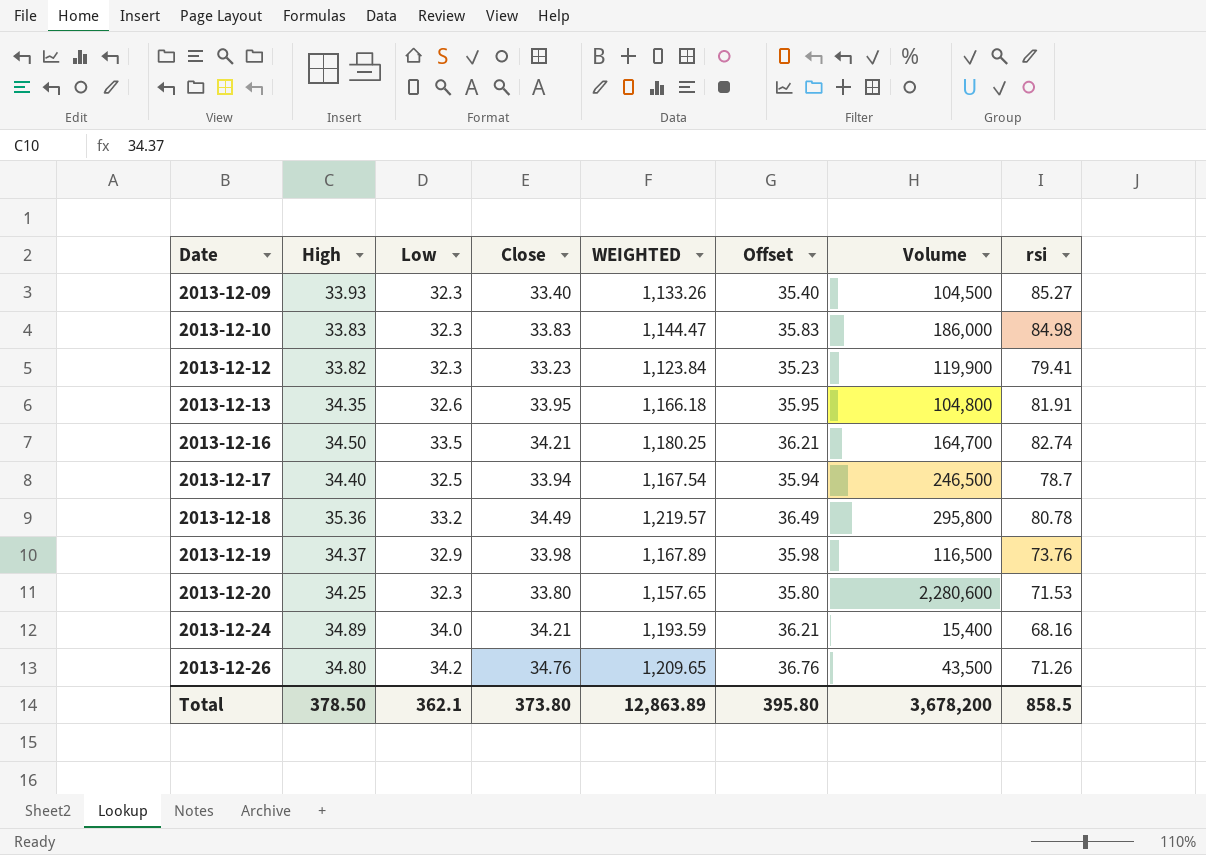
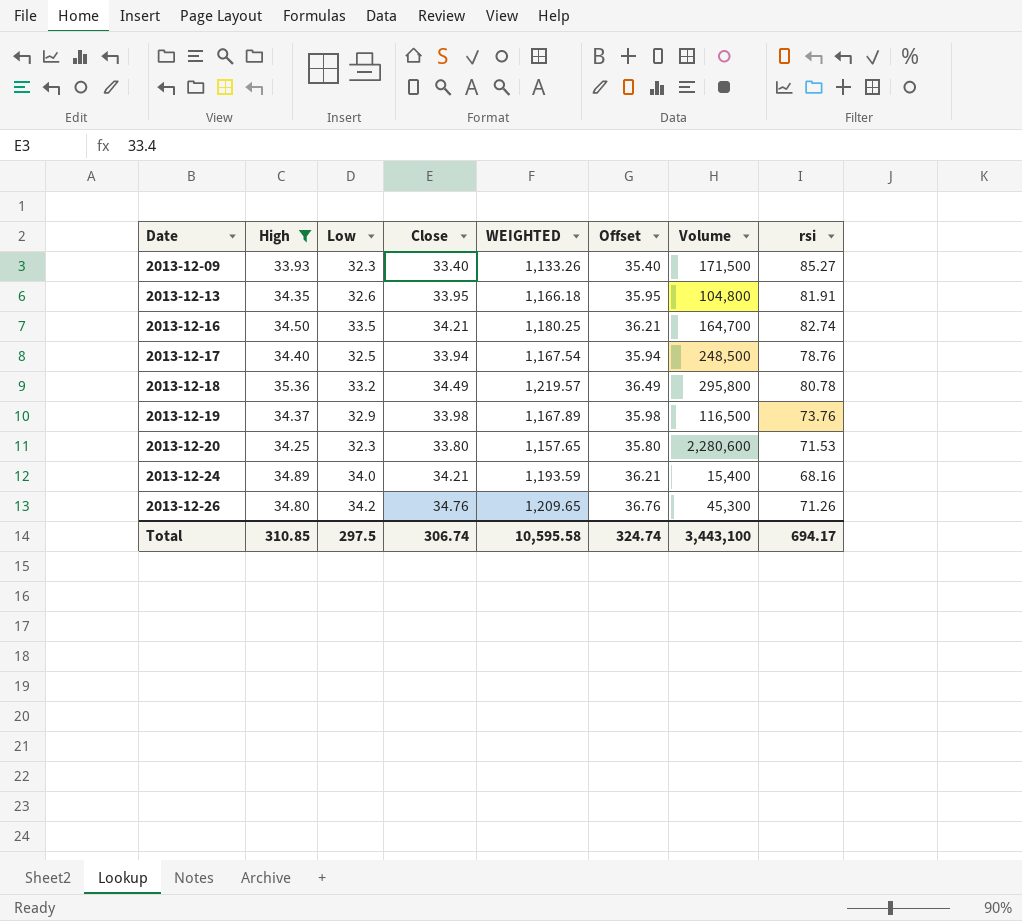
filter: none -> High >= 33.93
2013-12-09 | Volume: 104,500 -> 171,500
2013-12-17 | Volume: 246,500 -> 248,500
2013-12-17 | rsi: 78.7 -> 78.76
2013-12-26 | Volume: 43,500 -> 45,300
Total | High: 378.50 -> 310.85
Total | Low: 362.1 -> 297.5
Total | Close: 373.80 -> 306.74
Total | WEIGHTED: 12,863.89 -> 10,595.58
Total | Offset: 395.80 -> 324.74
Total | Volume: 3,678,200 -> 3,443,100
Total | rsi: 858.5 -> 694.17

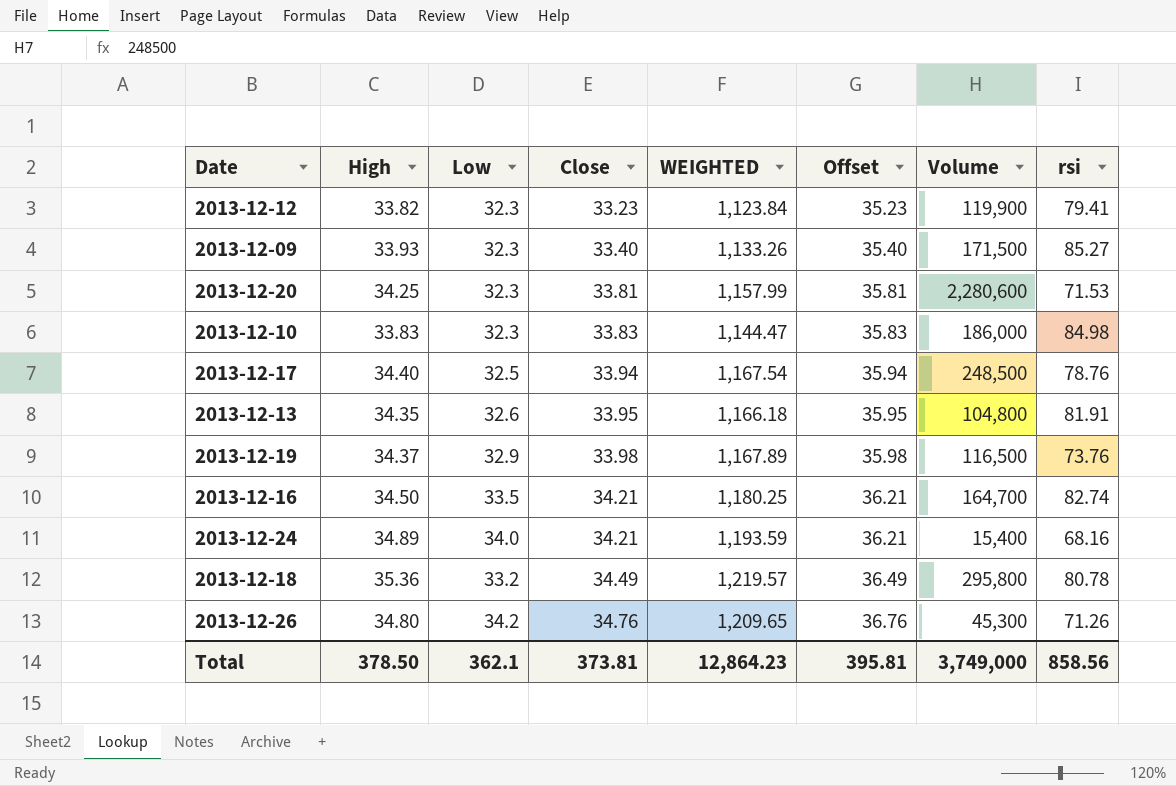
filter: High >= 33.93 -> none
row order: Date ascending -> Close ascending
2013-12-20 | Close: 33.80 -> 33.81
2013-12-20 | WEIGHTED: 1,157.65 -> 1,157.99
2013-12-20 | Offset: 35.80 -> 35.81
Total | High: 310.85 -> 378.50
Total | Low: 297.5 -> 362.1
Total | Close: 306.74 -> 373.81
Total | WEIGHTED: 10,595.58 -> 12,864.23
Total | Offset: 324.74 -> 395.81
Total | Volume: 3,443,100 -> 3,749,000
Total | rsi: 694.17 -> 858.56

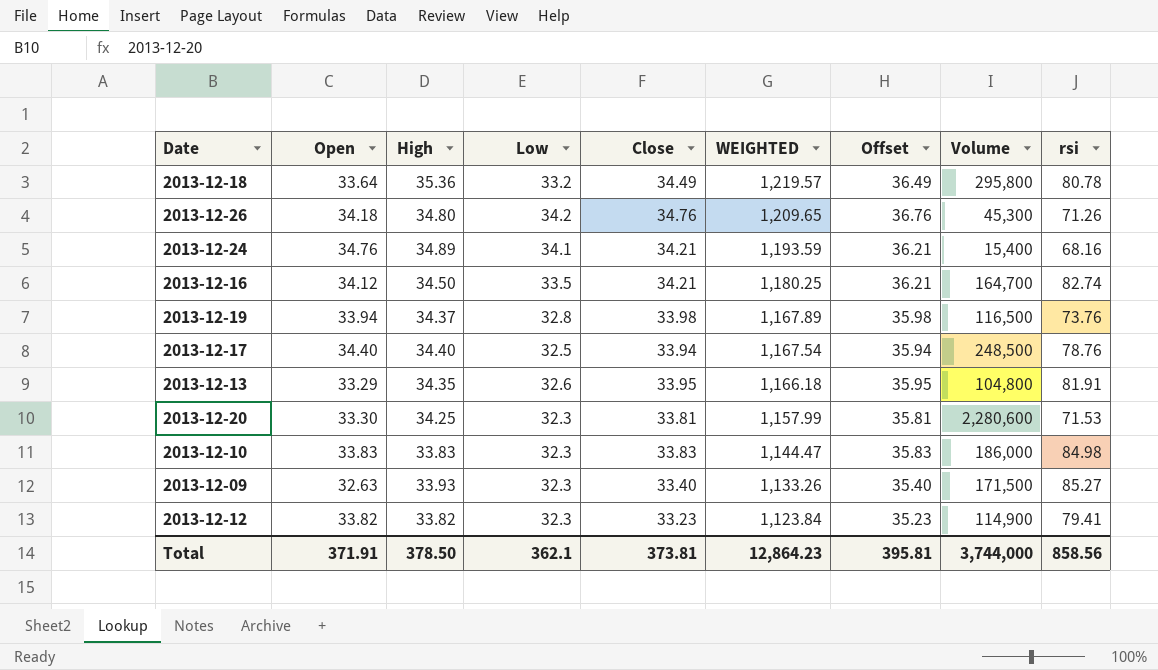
row order: Close ascending -> WEIGHTED descending
column Open | position: none -> 2
2013-12-24 | Low: 34.0 -> 34.1
2013-12-19 | Low: 32.9 -> 32.8
2013-12-12 | Volume: 119,900 -> 114,900
Total | Volume: 3,749,000 -> 3,744,000

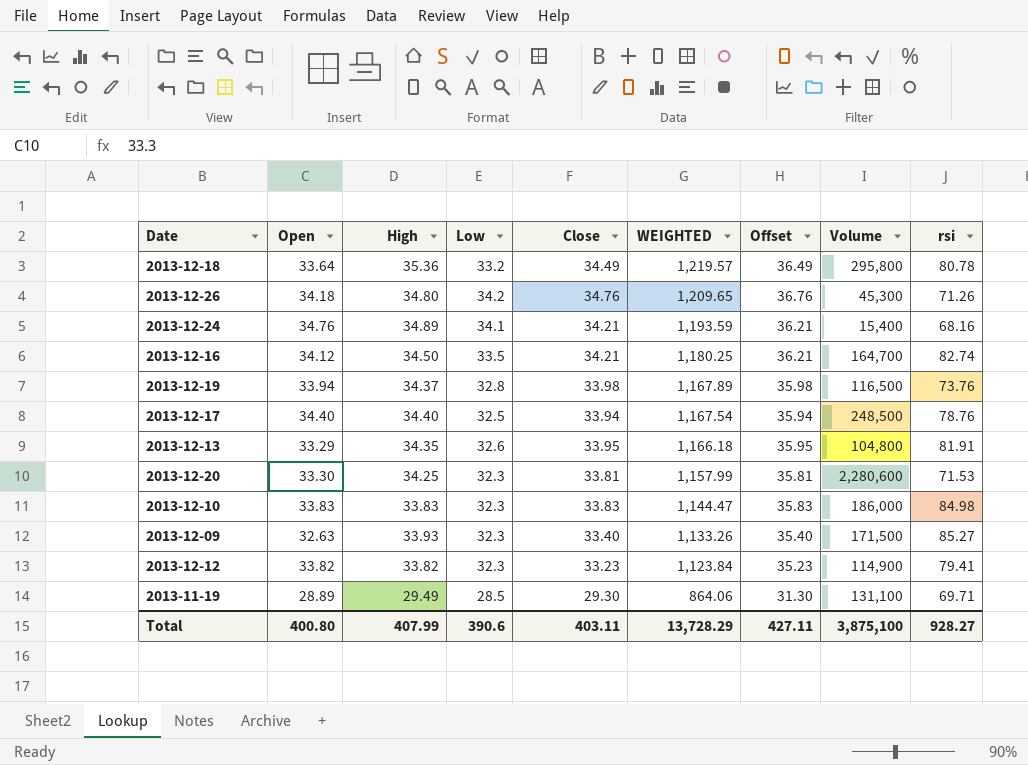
row 2013-11-19: none -> 28.89 | 29.49 | 28.5 | 29.30 | 864.06 | 31.30 | 131,100 | 69.71
Total | Open: 371.91 -> 400.80
Total | High: 378.50 -> 407.99
Total | Low: 362.1 -> 390.6
Total | Close: 373.81 -> 403.11
Total | WEIGHTED: 12,864.23 -> 13,728.29
Total | Offset: 395.81 -> 427.11
Total | Volume: 3,744,000 -> 3,875,100
Total | rsi: 858.56 -> 928.27

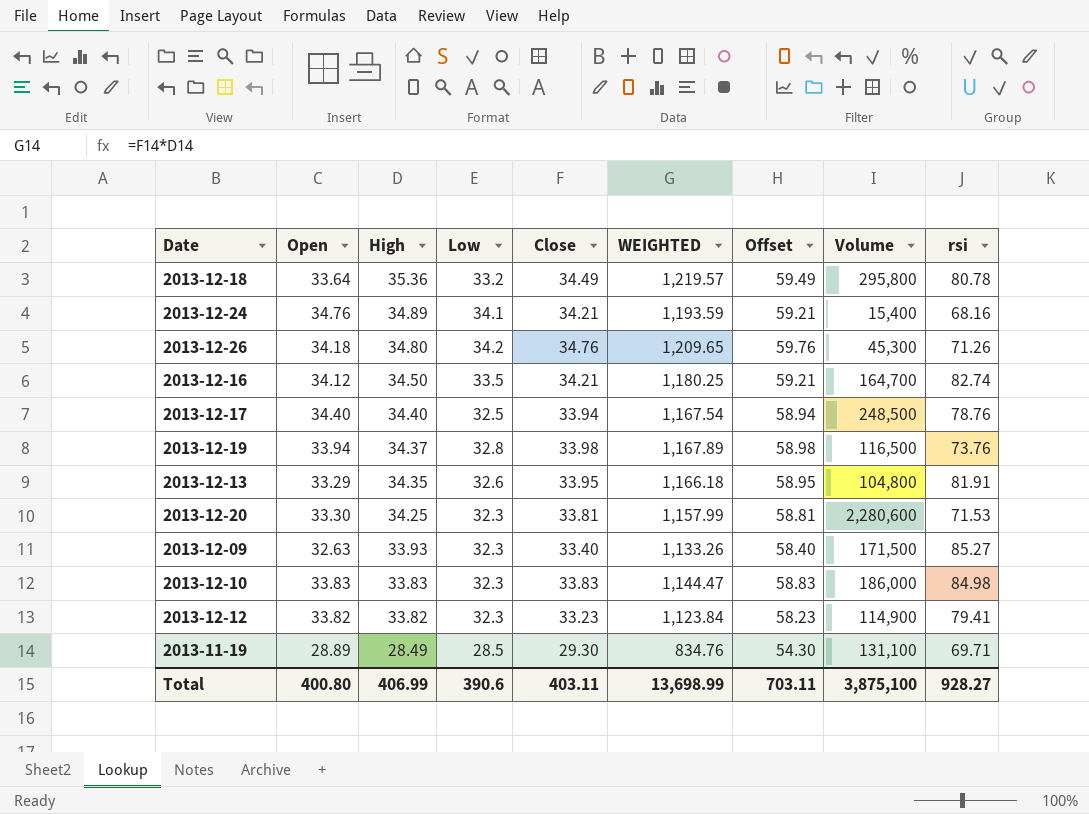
row order: WEIGHTED descending -> High descending
column Offset | formula: [Close] + 2 -> [Close] + 25
2013-11-19 | High: 29.49 -> 28.49
2013-11-19 | WEIGHTED: 864.06 -> 834.76
Total | High: 407.99 -> 406.99
Total | WEIGHTED: 13,728.29 -> 13,698.99
Total | Offset: 427.11 -> 703.11

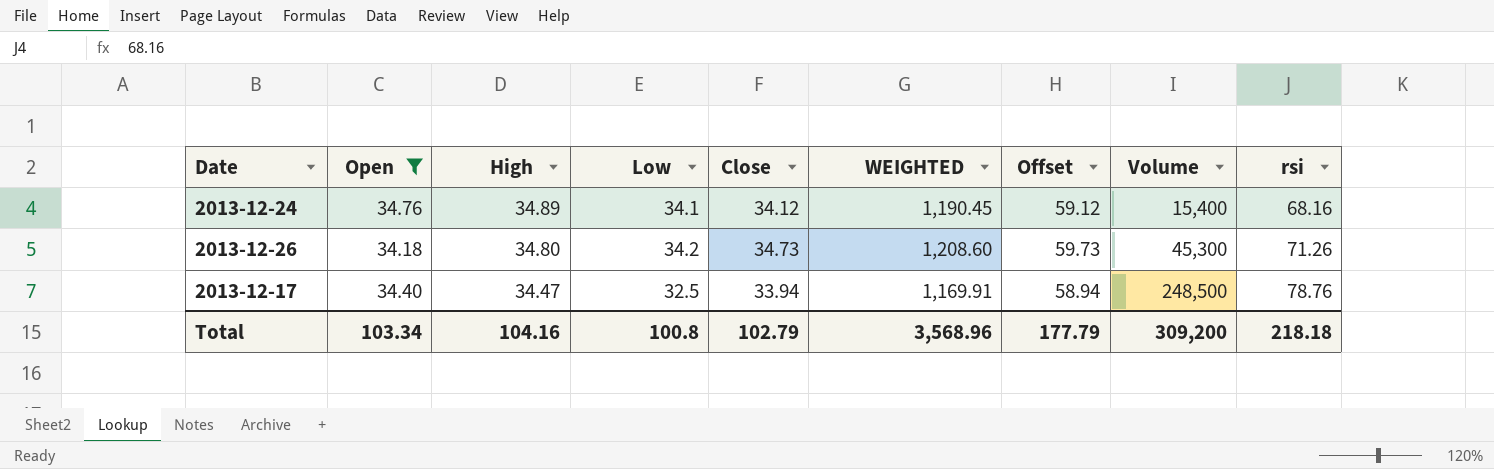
filter: none -> Open >= 34.18
2013-12-24 | Close: 34.21 -> 34.12
2013-12-24 | WEIGHTED: 1,193.59 -> 1,190.45
2013-12-24 | Offset: 59.21 -> 59.12
2013-12-26 | Close: 34.76 -> 34.73
2013-12-26 | WEIGHTED: 1,209.65 -> 1,208.60
2013-12-26 | Offset: 59.76 -> 59.73
2013-12-17 | High: 34.40 -> 34.47
2013-12-17 | WEIGHTED: 1,167.54 -> 1,169.91
Total | Open: 400.80 -> 103.34
Total | High: 406.99 -> 104.16
Total | Low: 390.6 -> 100.8
Total | Close: 403.11 -> 102.79
Total | WEIGHTED: 13,698.99 -> 3,568.96
Total | Offset: 703.11 -> 177.79
Total | Volume: 3,875,100 -> 309,200
Total | rsi: 928.27 -> 218.18

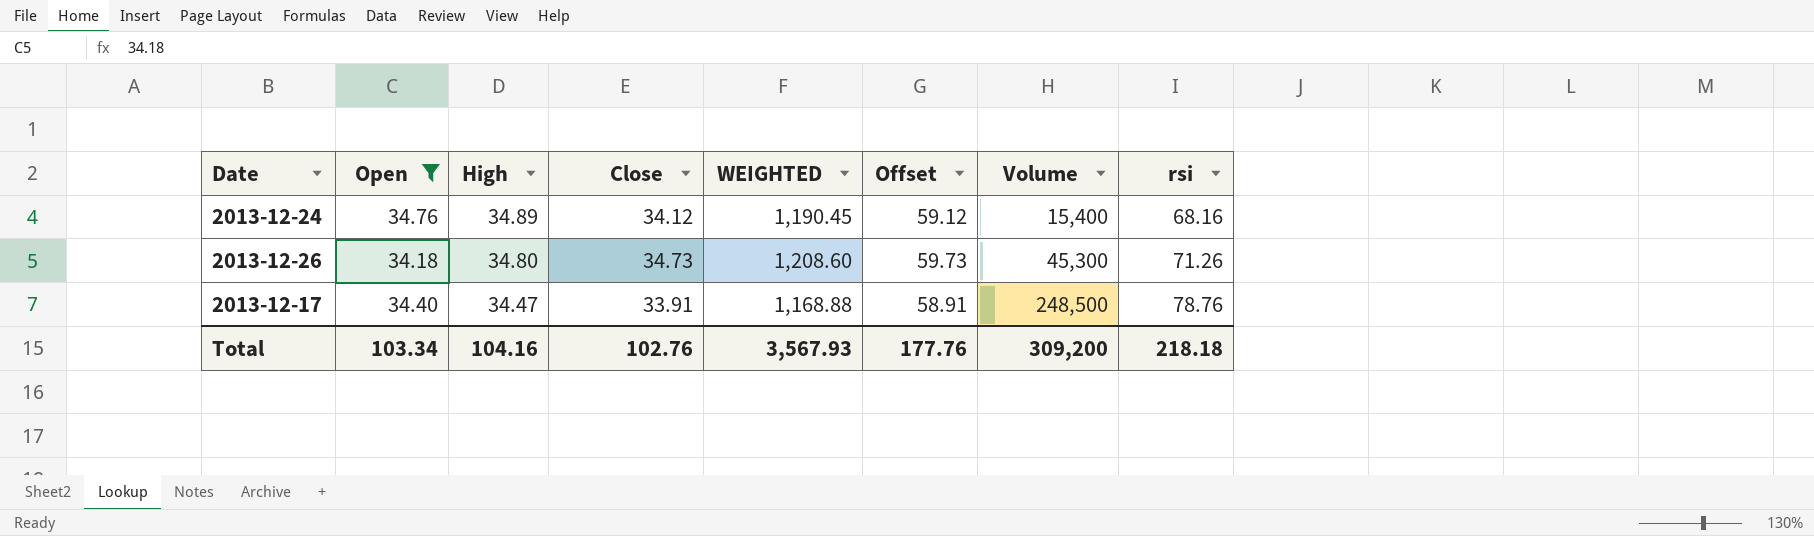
column Low | position: 4 -> none
2013-12-17 | Close: 33.94 -> 33.91
2013-12-17 | WEIGHTED: 1,169.91 -> 1,168.88
2013-12-17 | Offset: 58.94 -> 58.91
Total | Close: 102.79 -> 102.76
Total | WEIGHTED: 3,568.96 -> 3,567.93
Total | Offset: 177.79 -> 177.76

